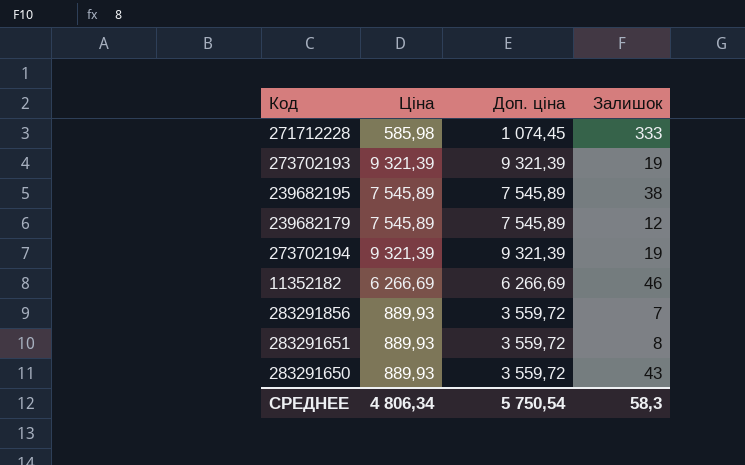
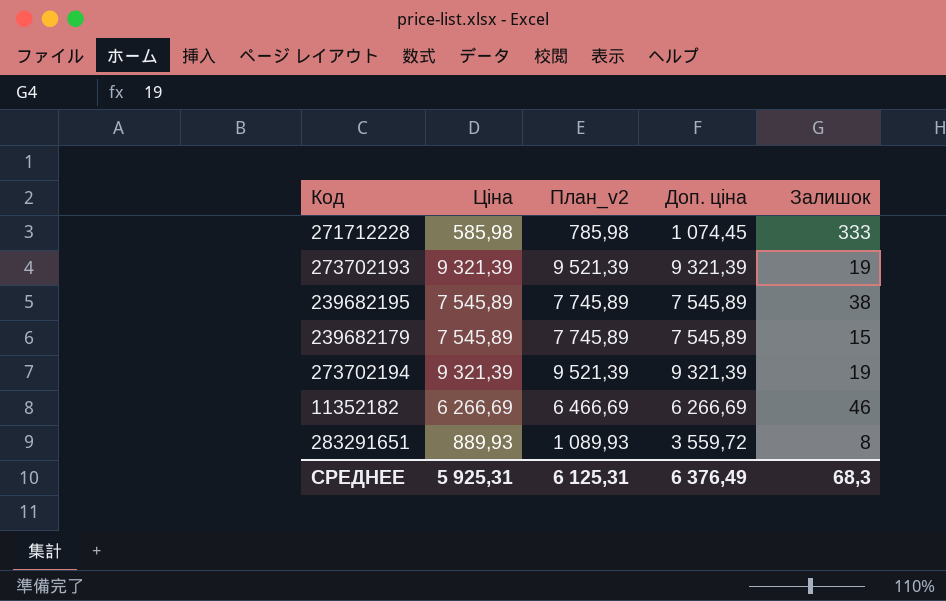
column План_v2 | formula: none -> [Ціна] + 200
row 283291856: 889,93 | 3 559,72 | 7 -> none
row 283291650: 889,93 | 3 559,72 | 43 -> none
239682179 | Залишок: 12 -> 15
СРЕДНЕЕ | Ціна: 4 806,34 -> 5 925,31
СРЕДНЕЕ | Доп. ціна: 5 750,54 -> 6 376,49
СРЕДНЕЕ | Залишок: 58,3 -> 68,3

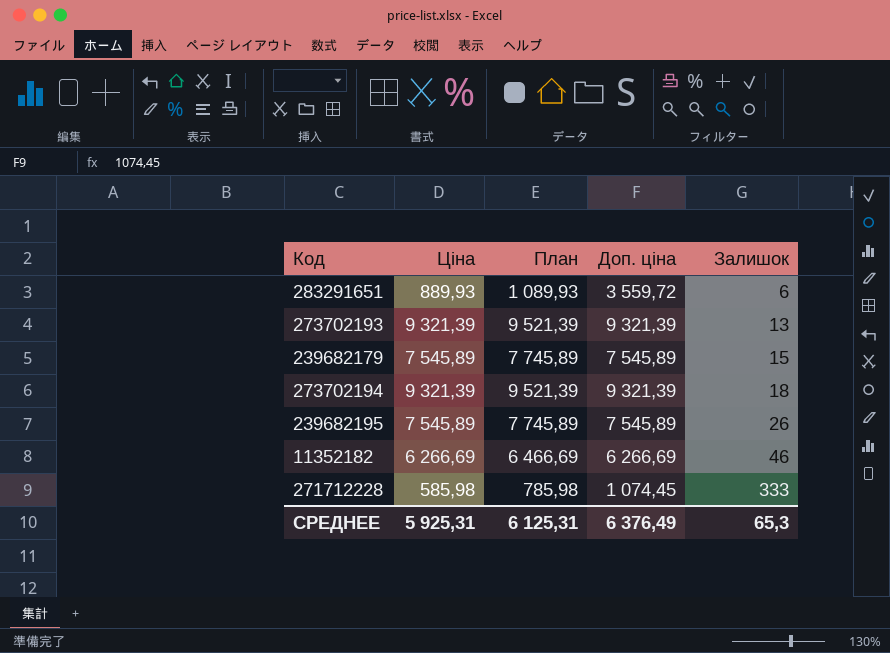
row order: none -> Залишок ascending
column name: План_v2 -> План
283291651 | Залишок: 8 -> 6
273702193 | Залишок: 19 -> 13
273702194 | Залишок: 19 -> 18
239682195 | Залишок: 38 -> 26
СРЕДНЕЕ | Залишок: 68,3 -> 65,3

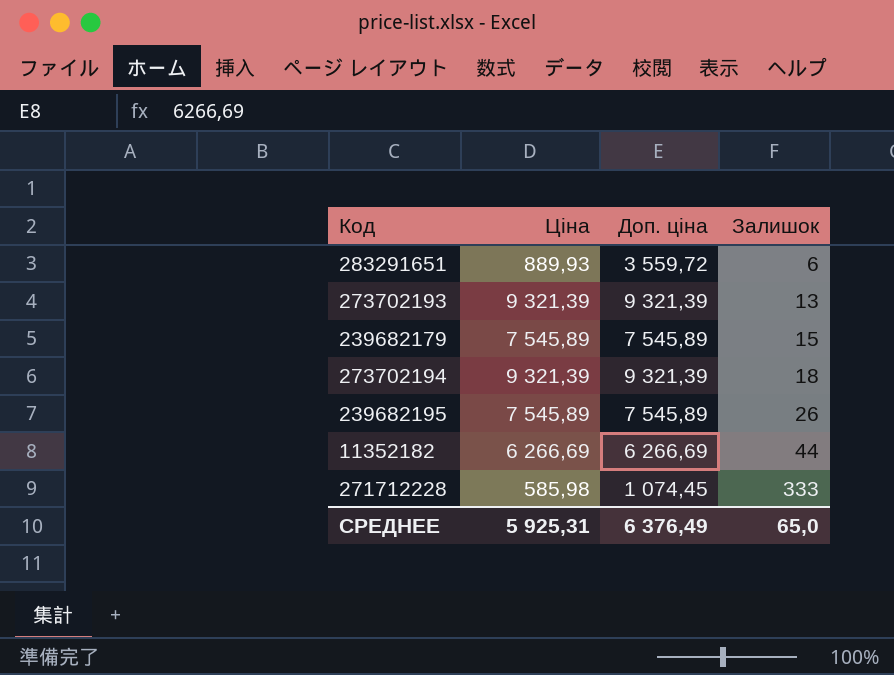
column План | formula: [Ціна] + 200 -> none
11352182 | Залишок: 46 -> 44
СРЕДНЕЕ | Залишок: 65,3 -> 65,0

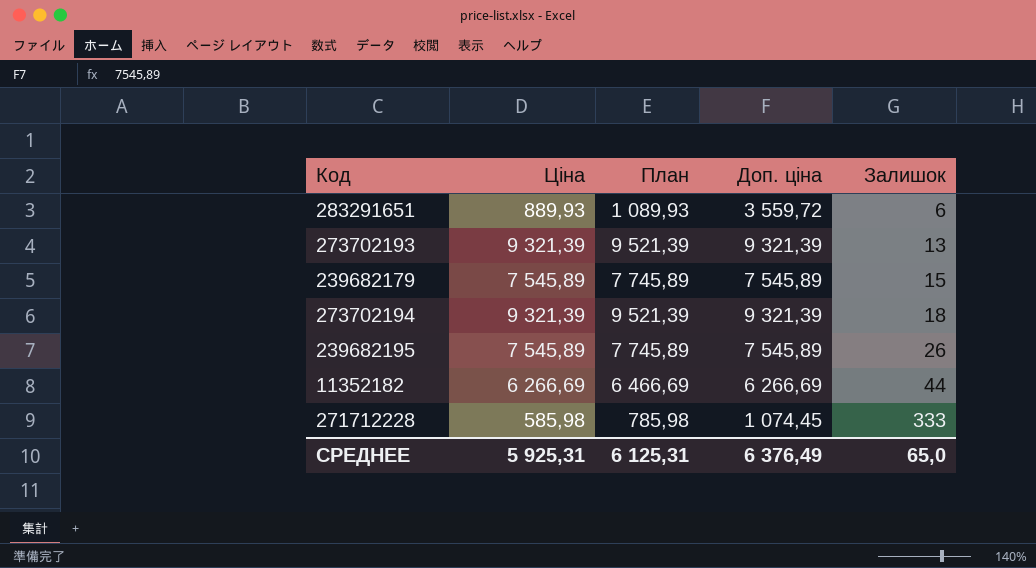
column План | formula: none -> [Ціна] + 200

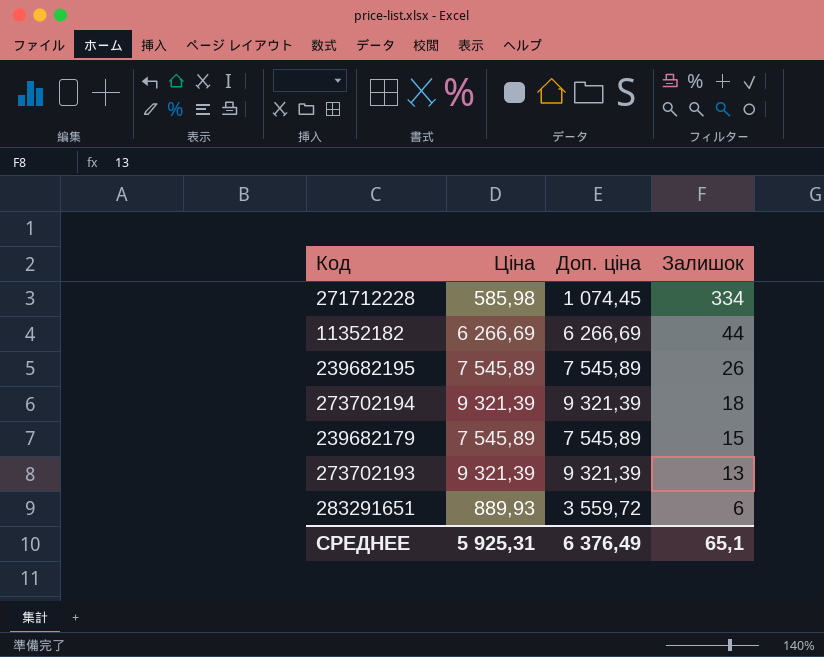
row order: Залишок ascending -> Залишок descending
column План | formula: [Ціна] + 200 -> none
271712228 | Залишок: 333 -> 334
СРЕДНЕЕ | Залишок: 65,0 -> 65,1

